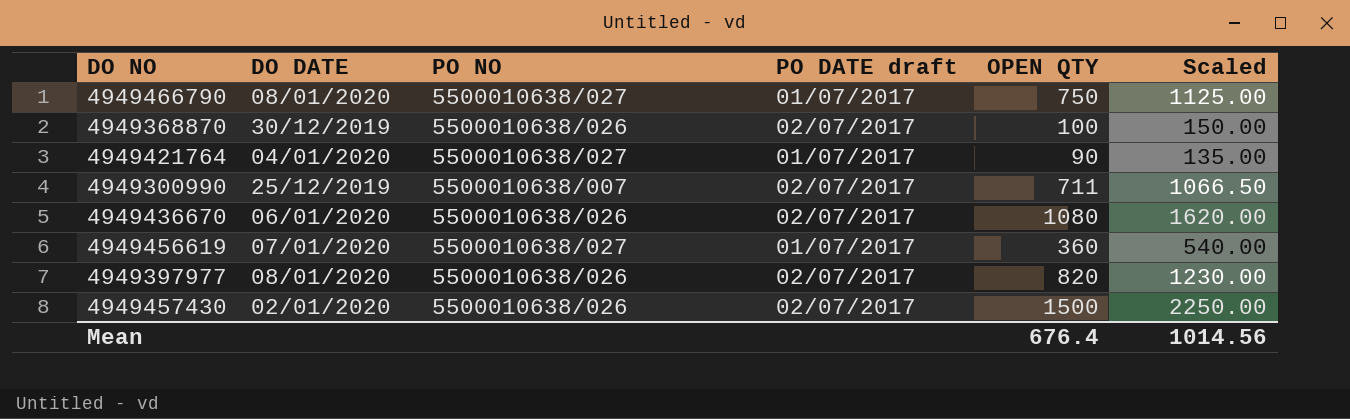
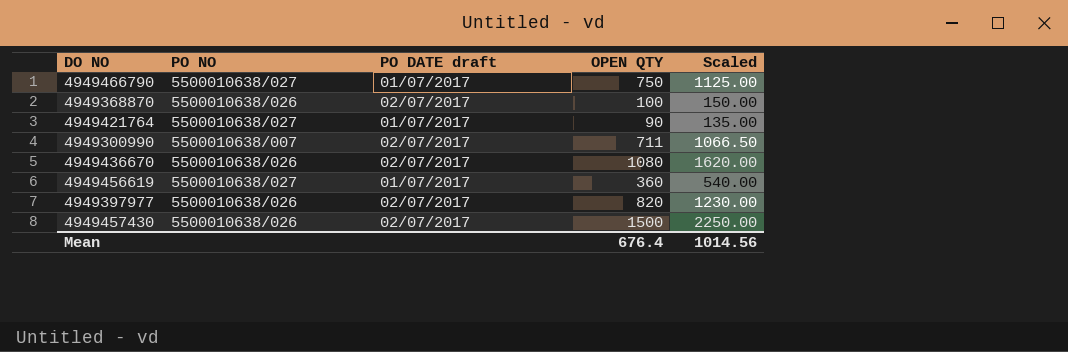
column DO DATE | position: 2 -> none

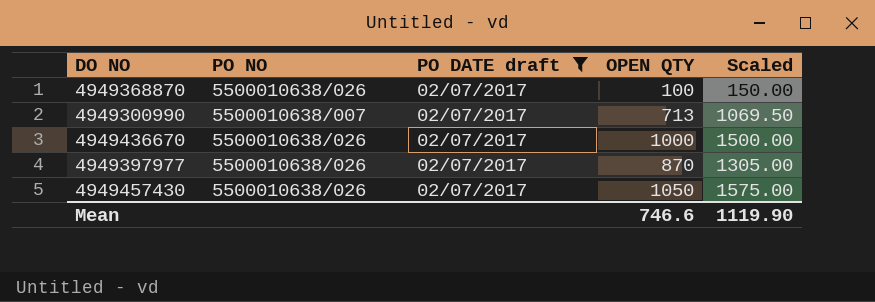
filter: none -> PO DATE draft = 02/07/2017
4949300990 | OPEN QTY: 711 -> 713
4949300990 | Scaled: 1066.50 -> 1069.50
4949436670 | OPEN QTY: 1080 -> 1000
4949436670 | Scaled: 1620.00 -> 1500.00
4949397977 | OPEN QTY: 820 -> 870
4949397977 | Scaled: 1230.00 -> 1305.00
4949457430 | OPEN QTY: 1500 -> 1050
4949457430 | Scaled: 2250.00 -> 1575.00
Mean | OPEN QTY: 676.4 -> 746.6
Mean | Scaled: 1014.56 -> 1119.90

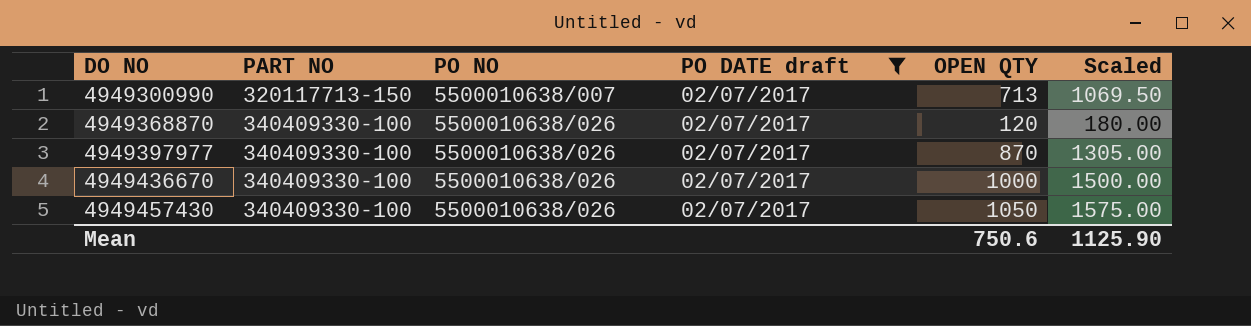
row order: none -> DO NO ascending
column PART NO | position: none -> 2
4949368870 | OPEN QTY: 100 -> 120
4949368870 | Scaled: 150.00 -> 180.00
Mean | OPEN QTY: 746.6 -> 750.6
Mean | Scaled: 1119.90 -> 1125.90

